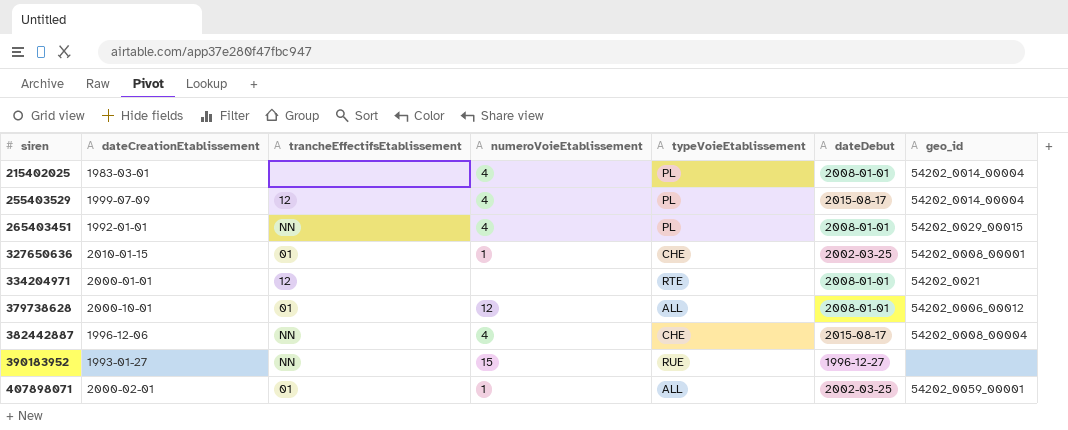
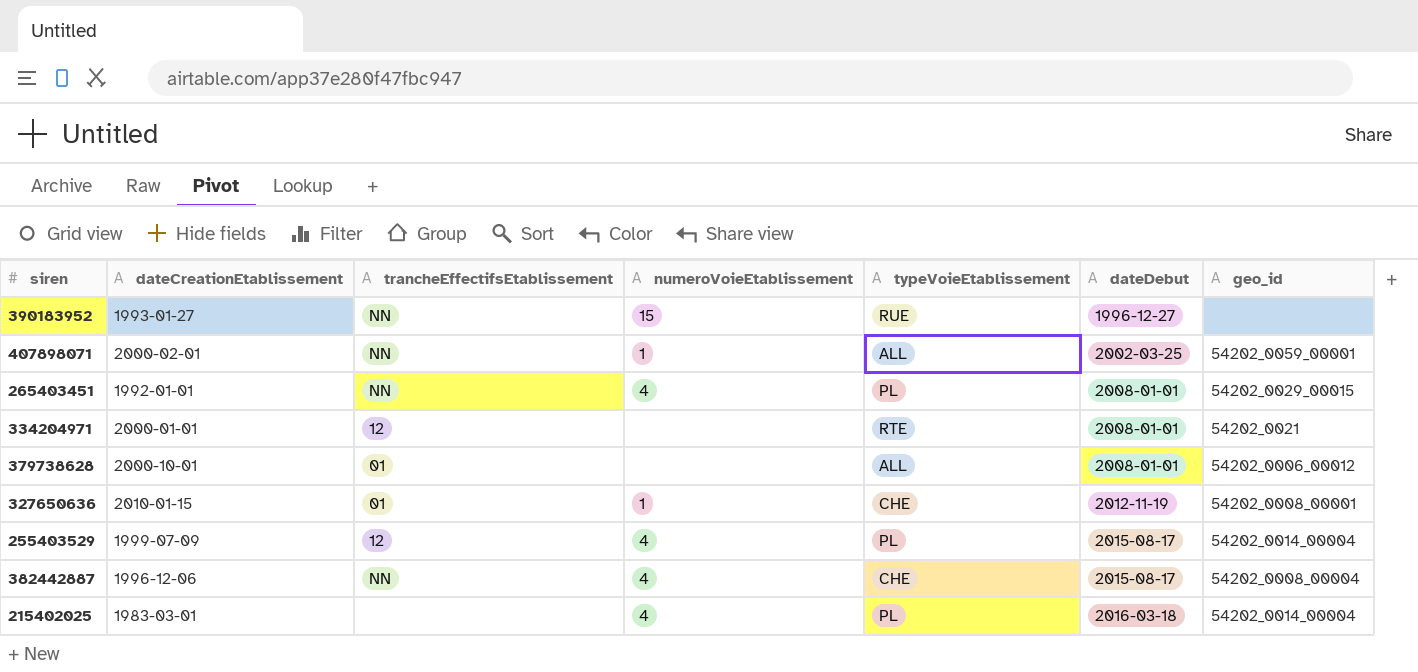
row order: siren ascending -> dateDebut ascending
407898071 | trancheEffectifsEtablissement: 01 -> NN
379738628 | numeroVoieEtablissement: 12 -> none
327650636 | dateDebut: 2002-03-25 -> 2012-11-19
215402025 | dateDebut: 2008-01-01 -> 2016-03-18

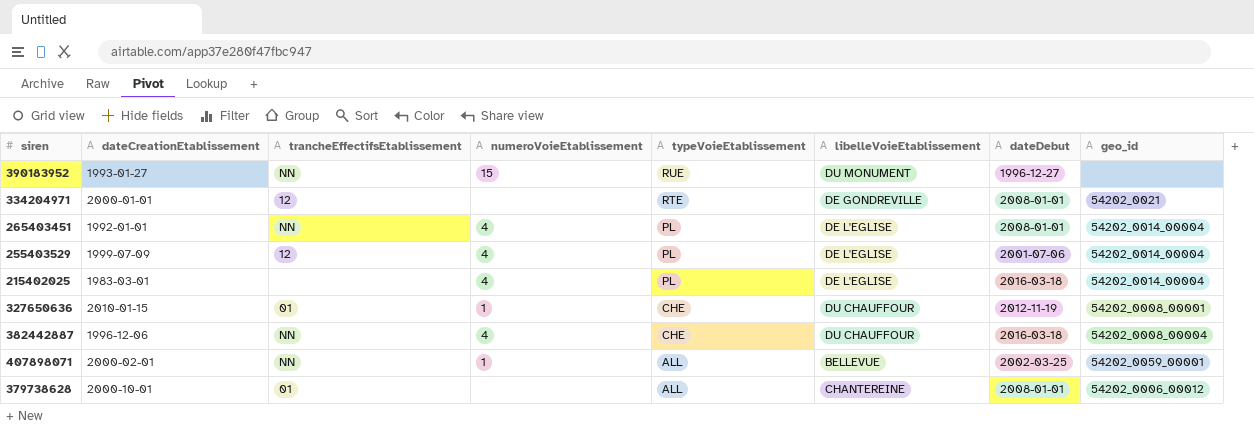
row order: dateDebut ascending -> typeVoieEtablissement descending
column libelleVoieEtablissement | position: none -> 6
265403451 | geo_id: 54202_0029_00015 -> 54202_0014_00004
255403529 | dateDebut: 2015-08-17 -> 2001-07-06
382442887 | dateDebut: 2015-08-17 -> 2016-03-18

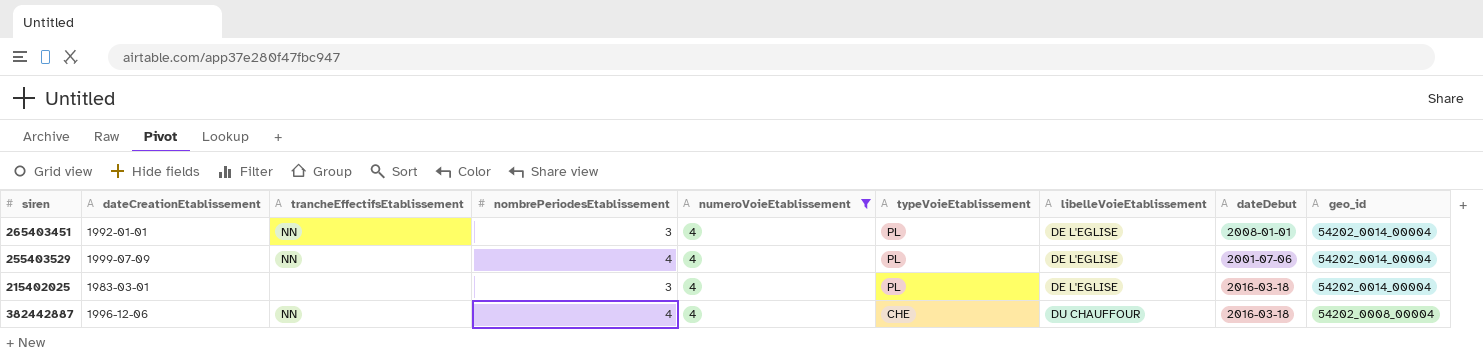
filter: none -> numeroVoieEtablissement = 4
column nombrePeriodesEtablissement | position: none -> 4
255403529 | trancheEffectifsEtablissement: 12 -> NN

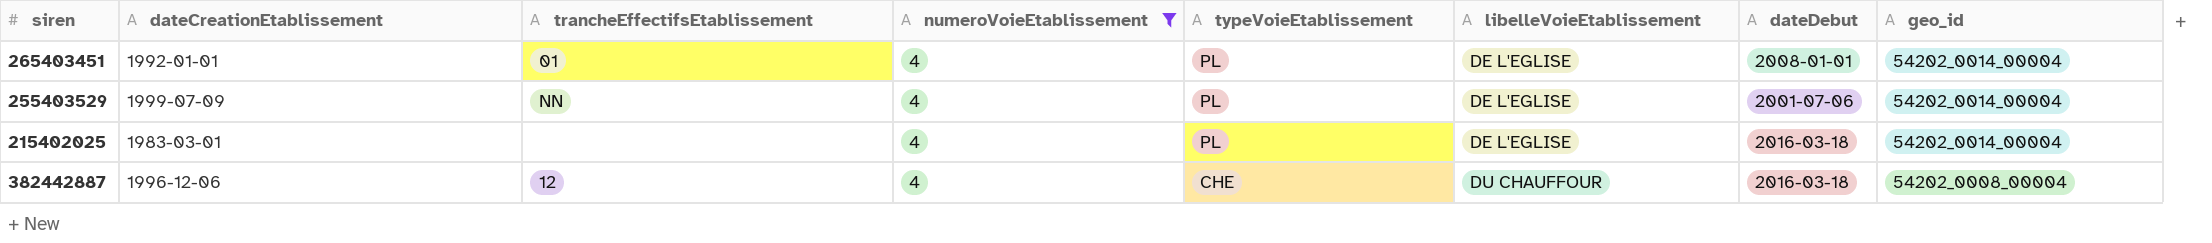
column nombrePeriodesEtablissement | position: 4 -> none
265403451 | trancheEffectifsEtablissement: NN -> 01
382442887 | trancheEffectifsEtablissement: NN -> 12

